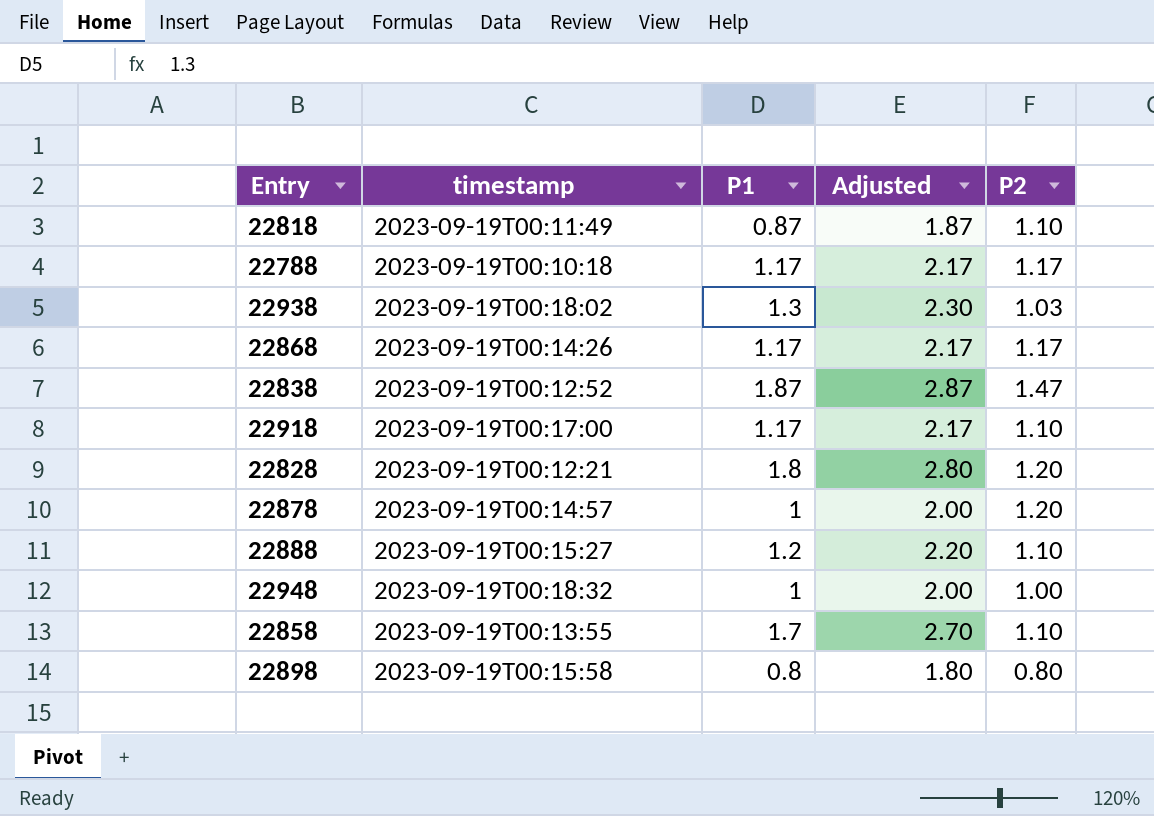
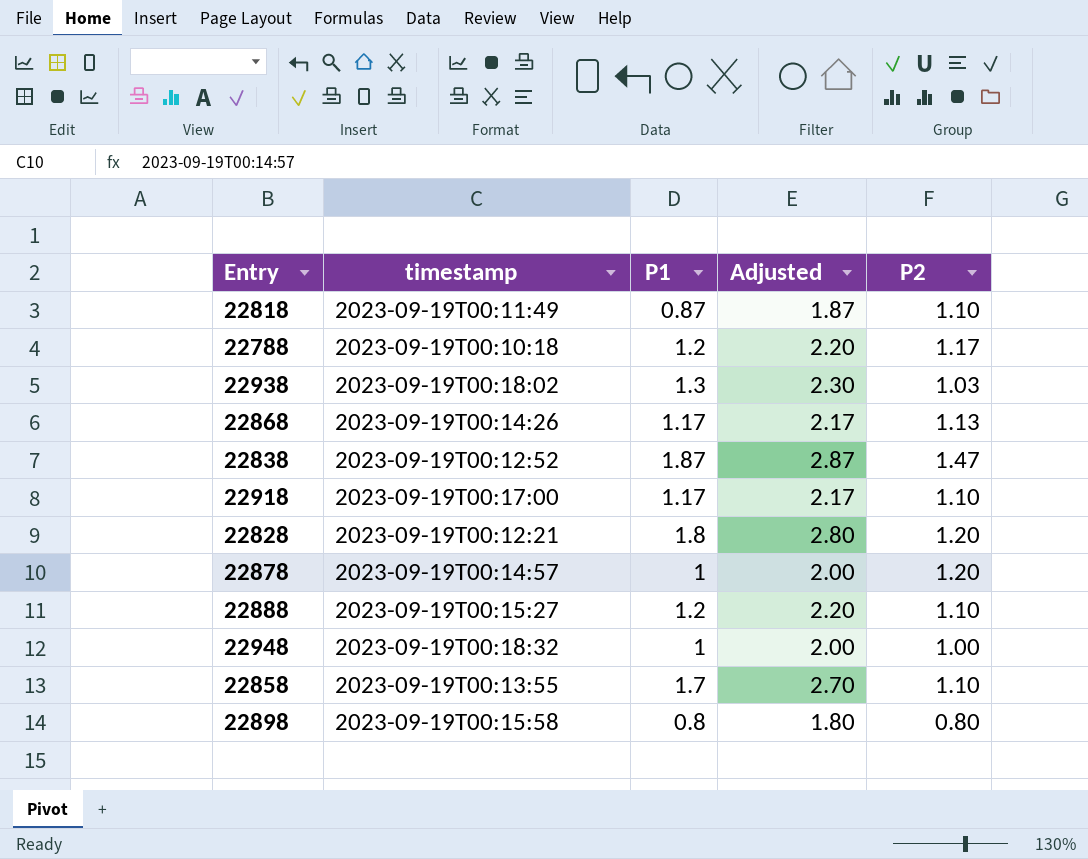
22788 | P1: 1.17 -> 1.2
22788 | Adjusted: 2.17 -> 2.20
22868 | P2: 1.17 -> 1.13

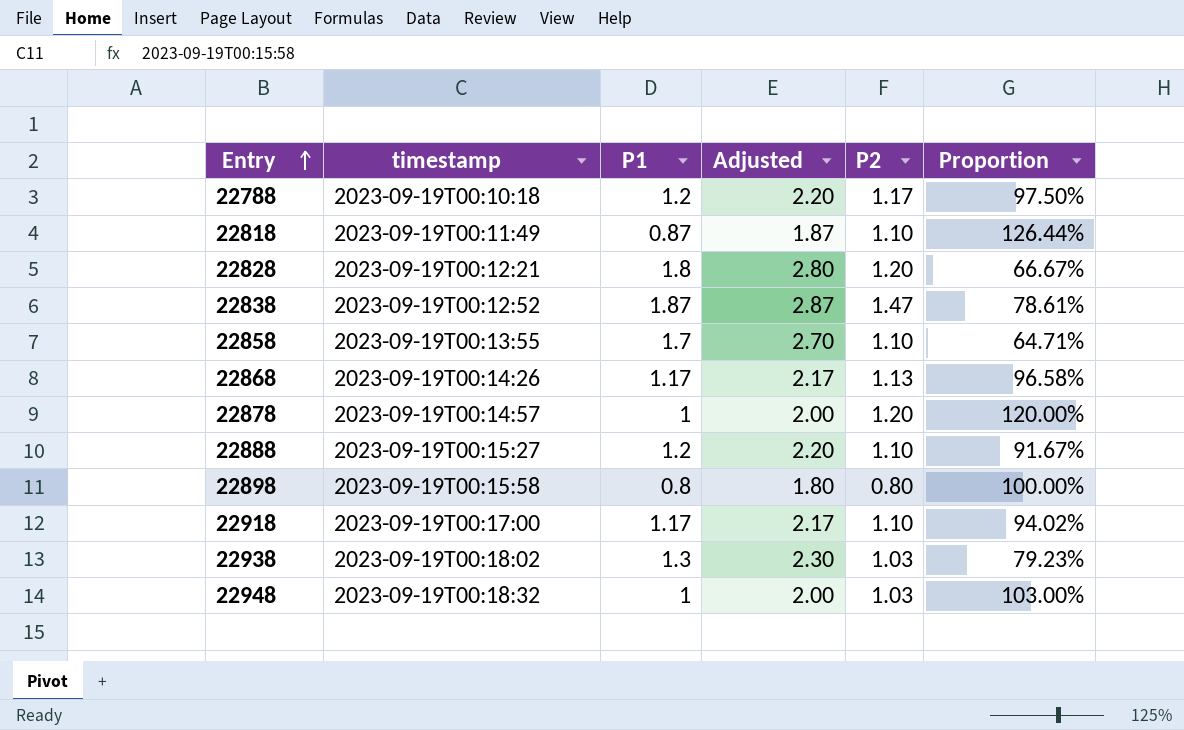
row order: none -> Entry ascending
column Proportion | formula: none -> [P2] / [P1]
22948 | P2: 1.00 -> 1.03

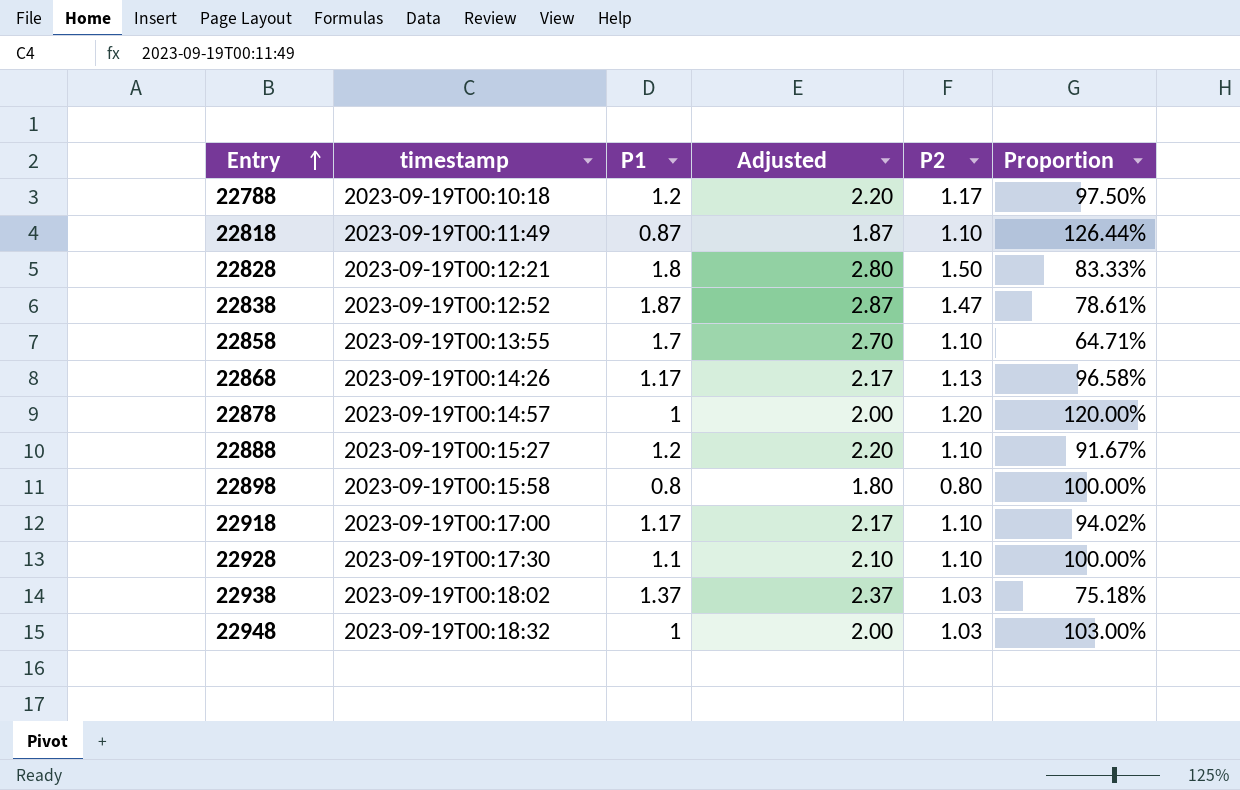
22828 | P2: 1.20 -> 1.50
22828 | Proportion: 66.67% -> 83.33%
row 22928: none -> 2023-09-19T00:17:30 | 1.1 | 2.10 | 1.10 | 100.00%
22938 | P1: 1.3 -> 1.37
22938 | Adjusted: 2.30 -> 2.37
22938 | Proportion: 79.23% -> 75.18%

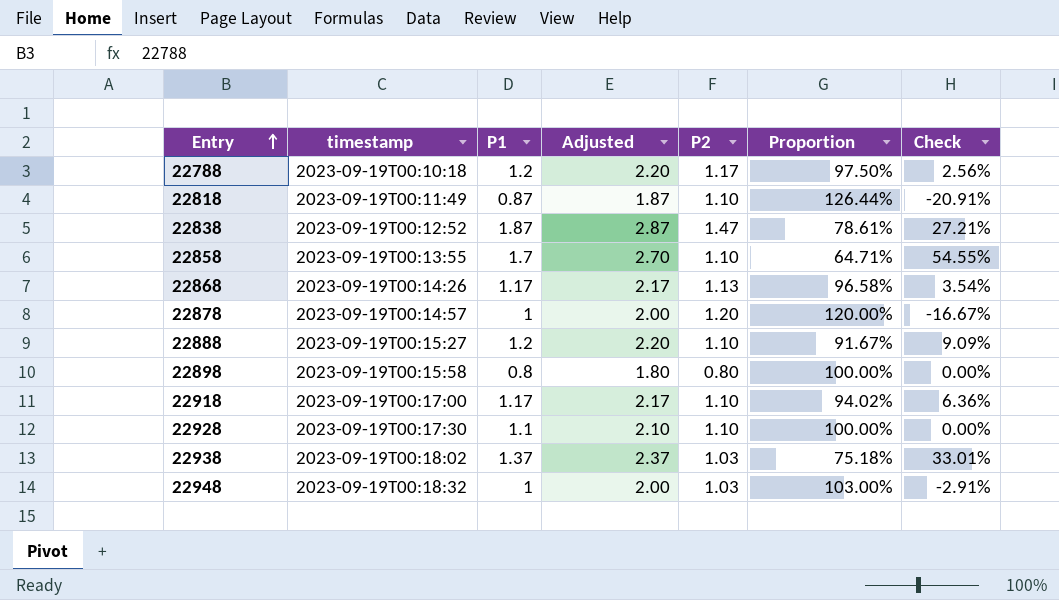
column Check | formula: none -> ([P1] - [P2]) / [P2]
row 22828: 2023-09-19T00:12:21 | 1.8 | 2.80 | 1.50 | 83.33% -> none

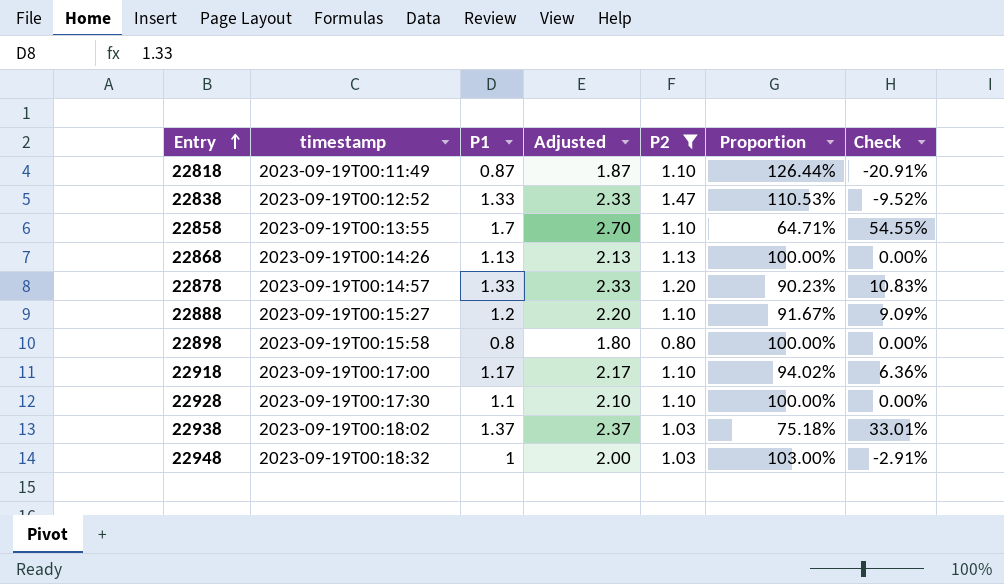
filter: none -> P2 != 1.17
22838 | P1: 1.87 -> 1.33
22838 | Adjusted: 2.87 -> 2.33
22838 | Proportion: 78.61% -> 110.53%
22838 | Check: 27.21% -> -9.52%
22868 | P1: 1.17 -> 1.13
22868 | Adjusted: 2.17 -> 2.13
22868 | Proportion: 96.58% -> 100.00%
22868 | Check: 3.54% -> 0.00%
22878 | P1: 1 -> 1.33
22878 | Adjusted: 2.00 -> 2.33
22878 | Proportion: 120.00% -> 90.23%
22878 | Check: -16.67% -> 10.83%

